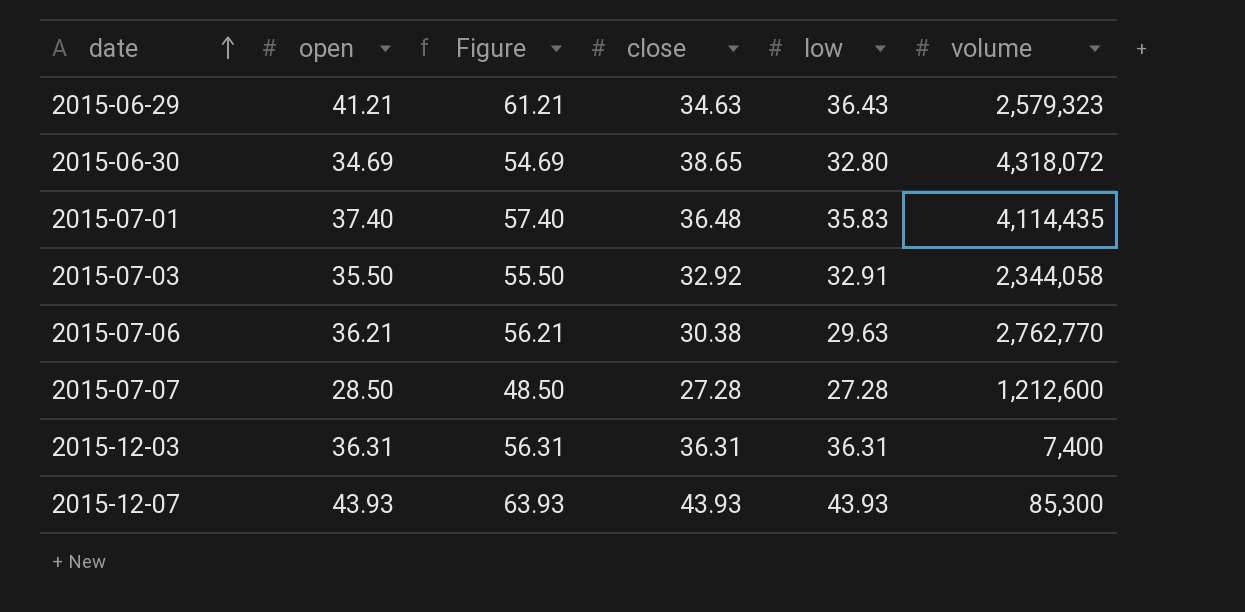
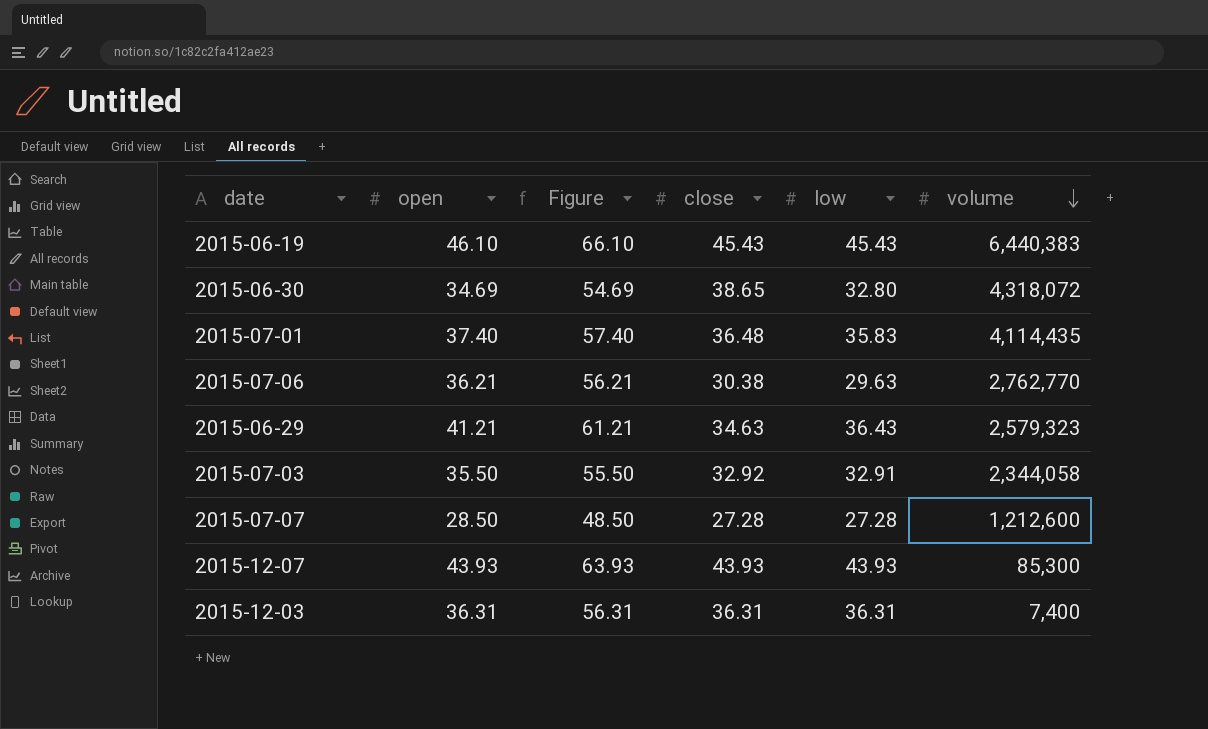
row order: date ascending -> volume descending
row 2015-06-19: none -> 46.10 | 66.10 | 45.43 | 45.43 | 6,440,383

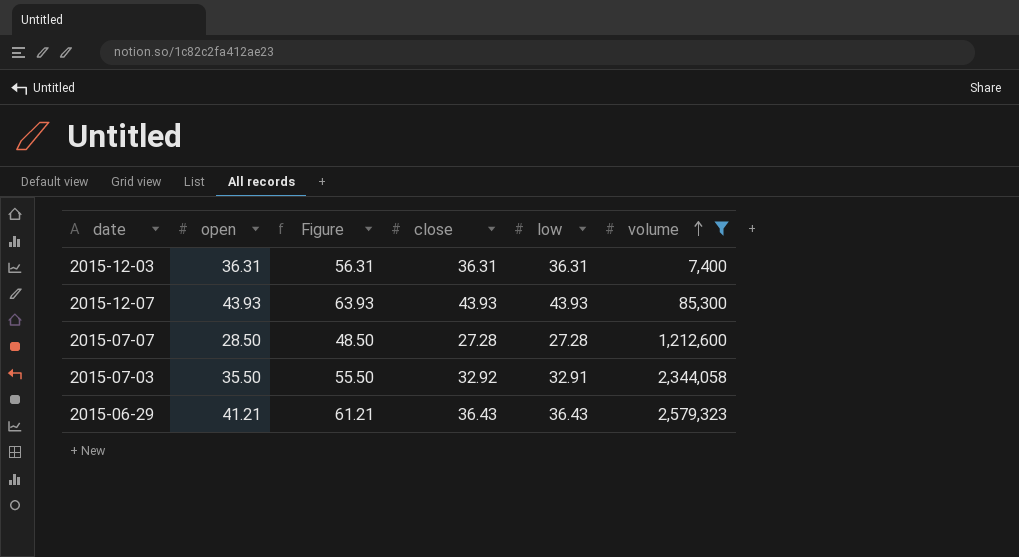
filter: none -> volume <= 2,579,323
row order: volume descending -> volume ascending
2015-06-29 | close: 34.63 -> 36.43

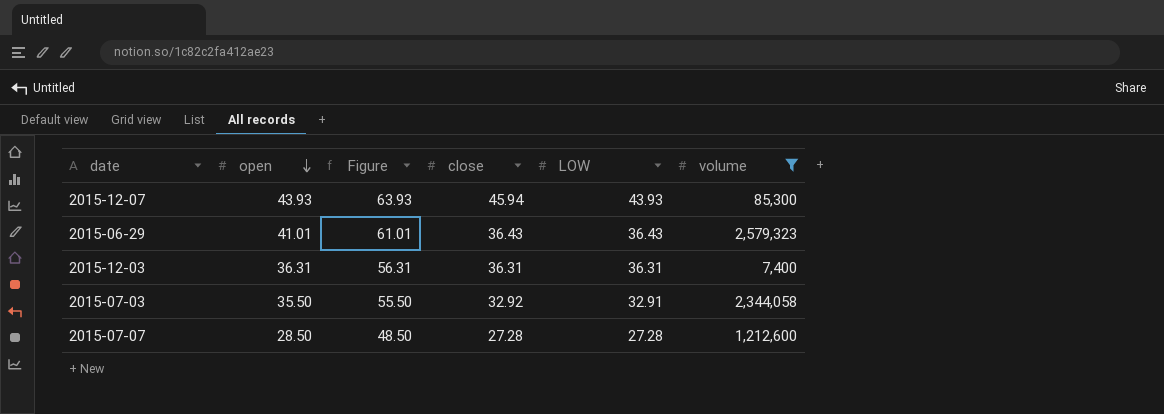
row order: volume ascending -> open descending
column name: low -> LOW
2015-12-07 | close: 43.93 -> 45.94
2015-06-29 | open: 41.21 -> 41.01
2015-06-29 | Figure: 61.21 -> 61.01

